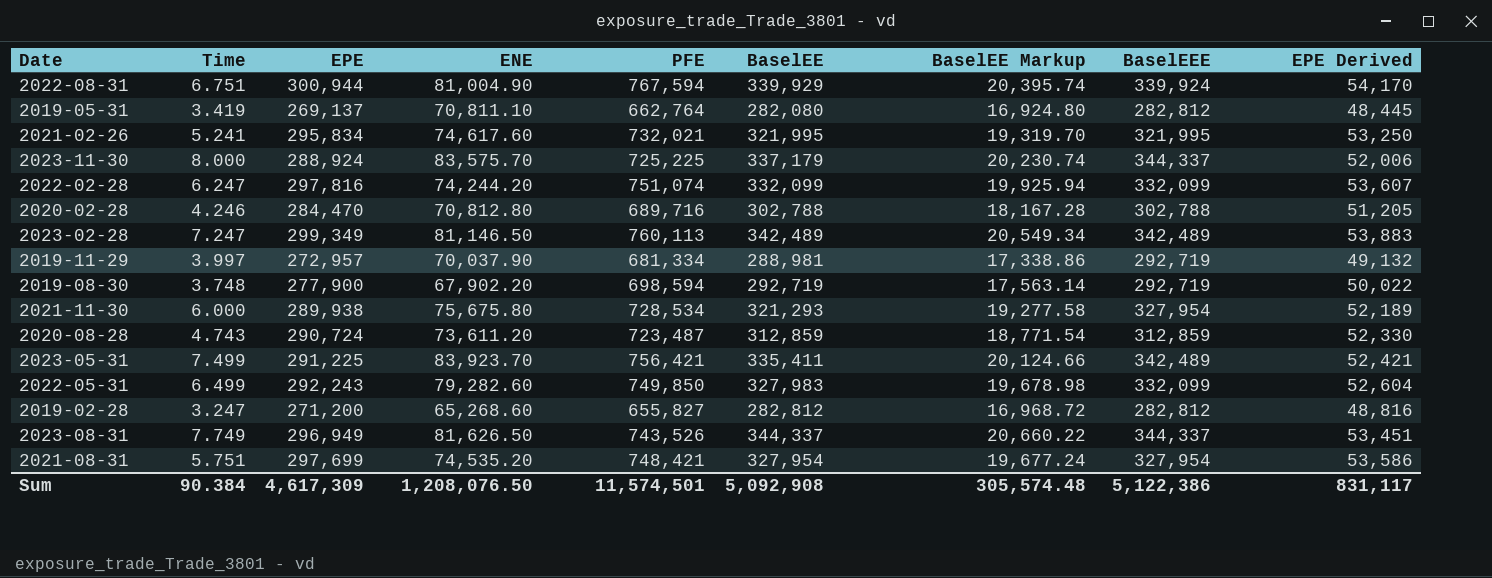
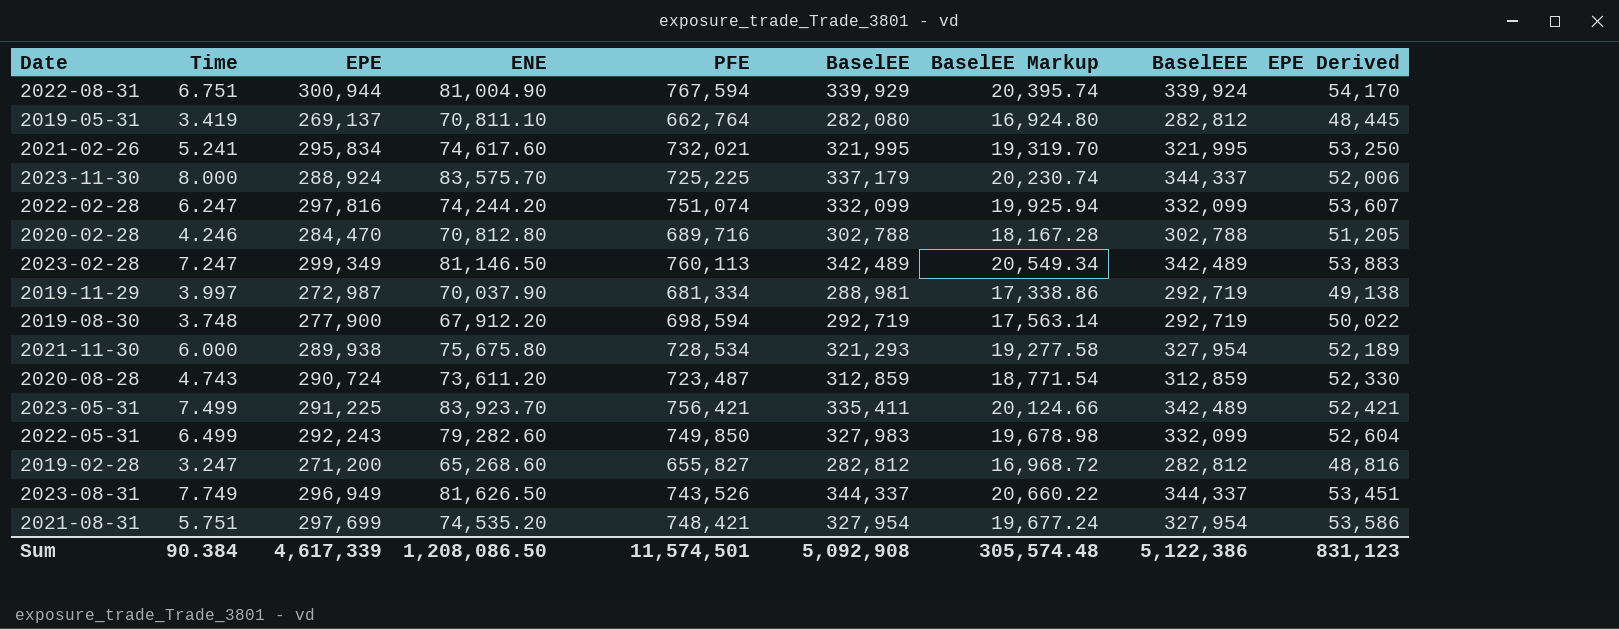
2019-11-29 | EPE: 272,957 -> 272,987
2019-11-29 | EPE Derived: 49,132 -> 49,138
2019-08-30 | ENE: 67,902.20 -> 67,912.20
Sum | EPE: 4,617,309 -> 4,617,339
Sum | ENE: 1,208,076.50 -> 1,208,086.50
Sum | EPE Derived: 831,117 -> 831,123

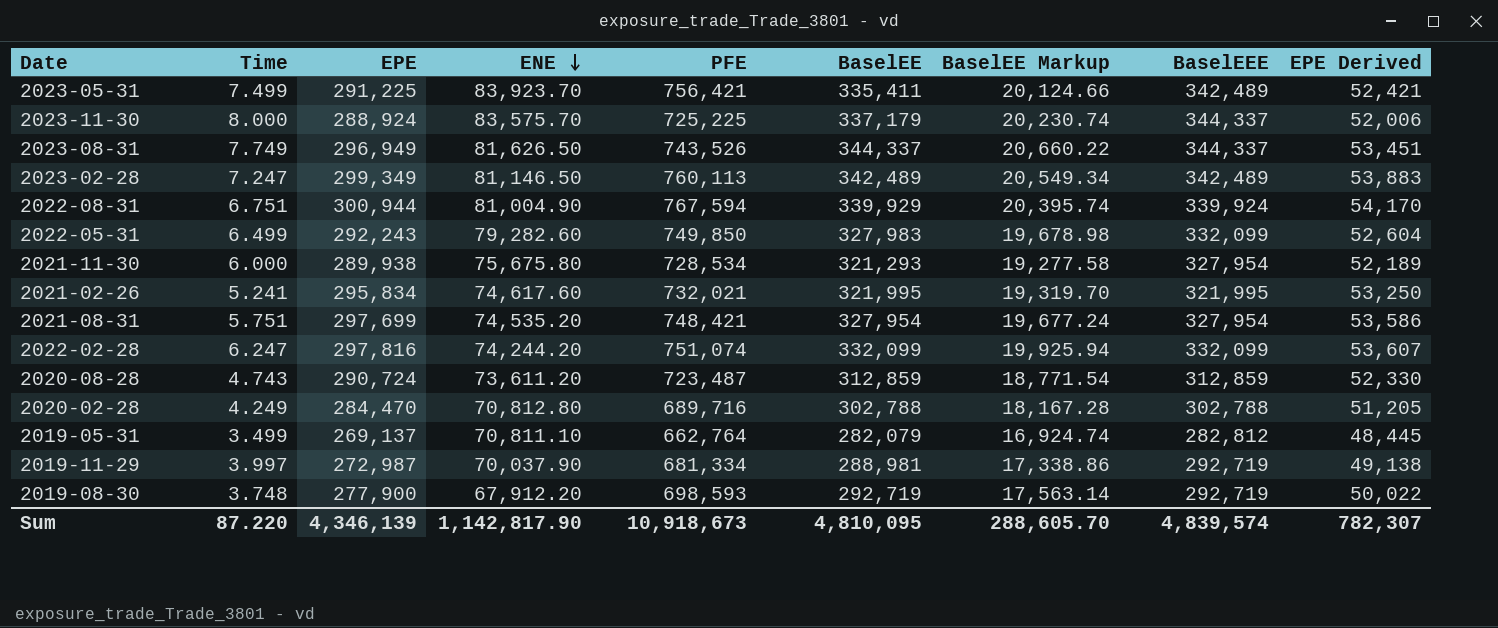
row order: none -> ENE descending
row 2019-02-28: 3.247 | 271,200 | 65,268.60 | 655,827 | 282,812 | 16,968.72 | 282,812 | 48,816 -> none
2020-02-28 | Time: 4.246 -> 4.249
2019-05-31 | Time: 3.419 -> 3.499
2019-05-31 | BaselEE: 282,080 -> 282,079
2019-05-31 | BaselEE Markup: 16,924.80 -> 16,924.74
2019-08-30 | PFE: 698,594 -> 698,593
Sum | Time: 90.384 -> 87.220
Sum | EPE: 4,617,339 -> 4,346,139
Sum | ENE: 1,208,086.50 -> 1,142,817.90
Sum | PFE: 11,574,501 -> 10,918,673
Sum | BaselEE: 5,092,908 -> 4,810,095
Sum | BaselEE Markup: 305,574.48 -> 288,605.70
Sum | BaselEEE: 5,122,386 -> 4,839,574
Sum | EPE Derived: 831,123 -> 782,307

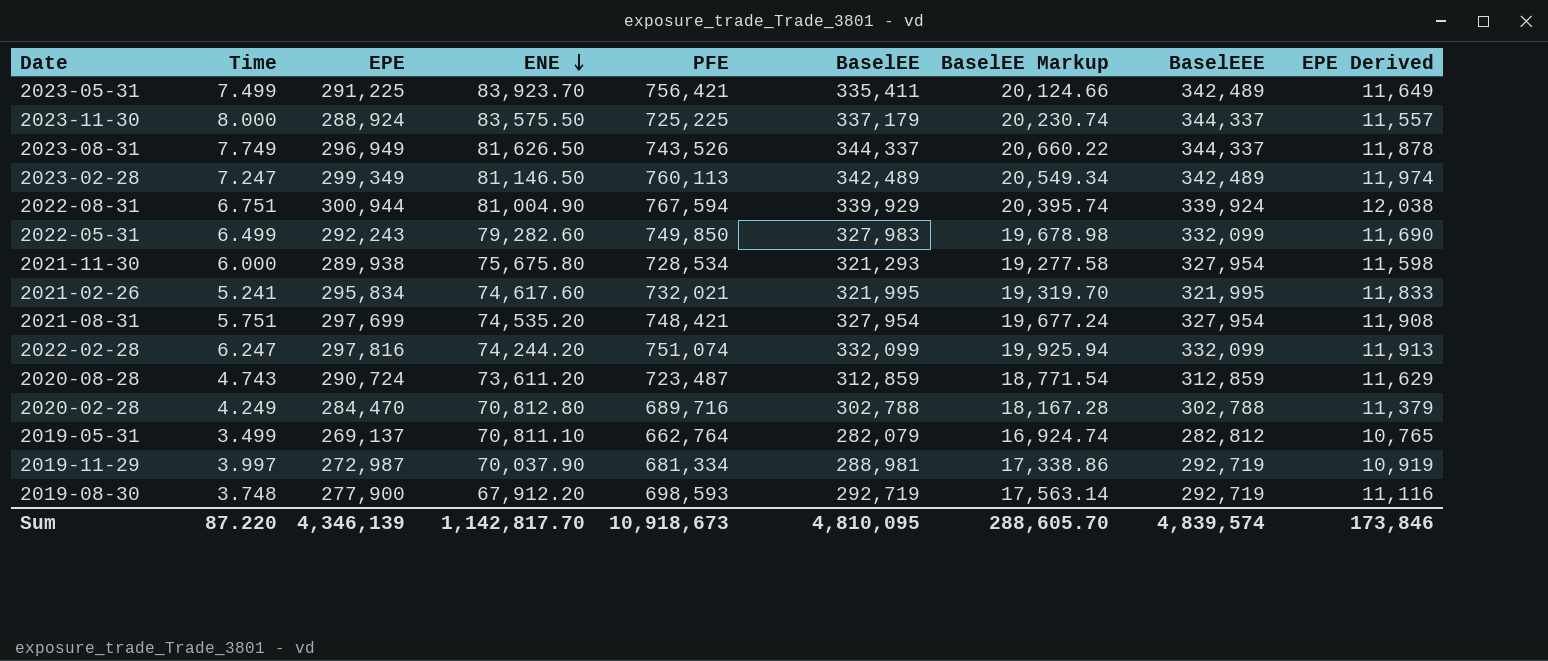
column EPE Derived | formula: [EPE] * 0.18 -> [EPE] * 0.04
2023-11-30 | ENE: 83,575.70 -> 83,575.50
Sum | ENE: 1,142,817.90 -> 1,142,817.70
Sum | EPE Derived: 782,307 -> 173,846

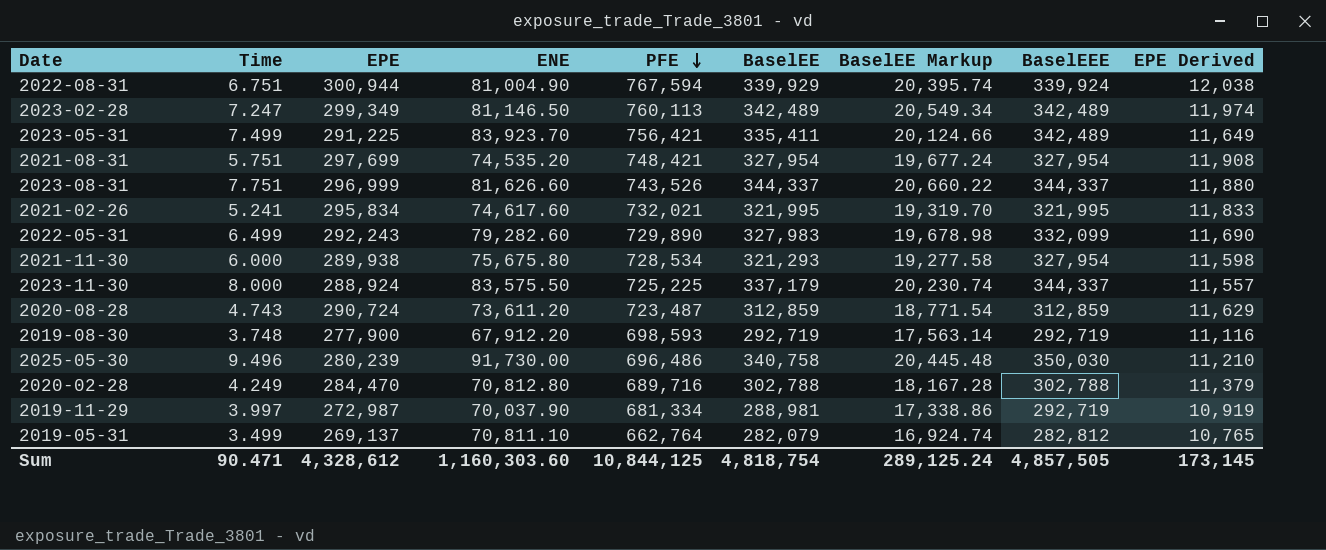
row order: ENE descending -> PFE descending
row 2022-02-28: 6.247 | 297,816 | 74,244.20 | 751,074 | 332,099 | 19,925.94 | 332,099 | 11,913 -> none
2023-08-31 | Time: 7.749 -> 7.751
2023-08-31 | EPE: 296,949 -> 296,999
2023-08-31 | ENE: 81,626.50 -> 81,626.60
2023-08-31 | EPE Derived: 11,878 -> 11,880
2022-05-31 | PFE: 749,850 -> 729,890
row 2025-05-30: none -> 9.496 | 280,239 | 91,730.00 | 696,486 | 340,758 | 20,445.48 | 350,030 | 11,210
Sum | Time: 87.220 -> 90.471
Sum | EPE: 4,346,139 -> 4,328,612
Sum | ENE: 1,142,817.70 -> 1,160,303.60
Sum | PFE: 10,918,673 -> 10,844,125
Sum | BaselEE: 4,810,095 -> 4,818,754
Sum | BaselEE Markup: 288,605.70 -> 289,125.24
Sum | BaselEEE: 4,839,574 -> 4,857,505
Sum | EPE Derived: 173,846 -> 173,145

